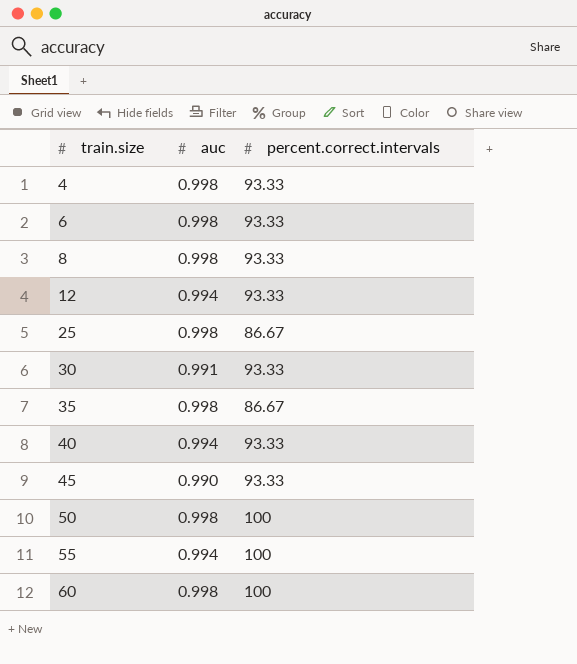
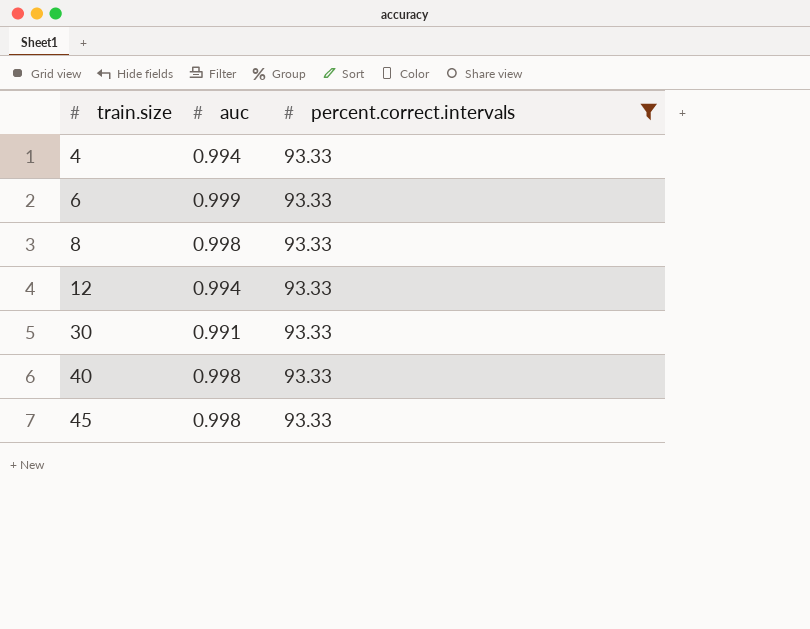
filter: none -> percent.correct.intervals = 93.33
4 | auc: 0.998 -> 0.994
6 | auc: 0.998 -> 0.999
40 | auc: 0.994 -> 0.998
45 | auc: 0.990 -> 0.998

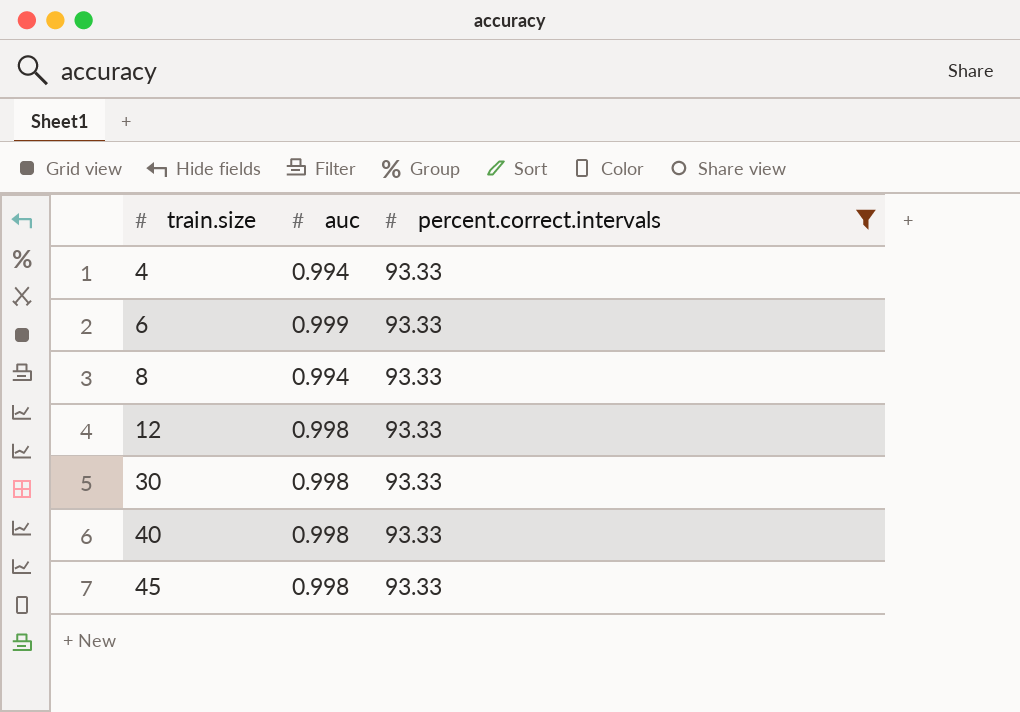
8 | auc: 0.998 -> 0.994
12 | auc: 0.994 -> 0.998
30 | auc: 0.991 -> 0.998

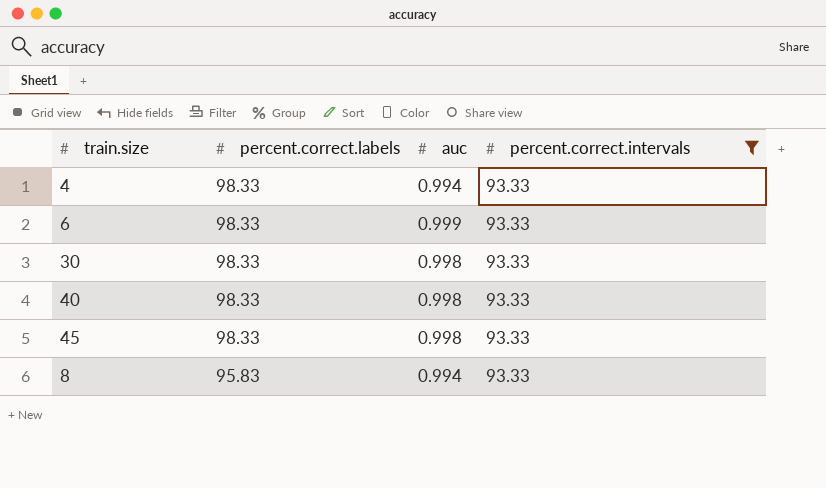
row order: train.size ascending -> percent.correct.labels descending
column percent.correct.labels | position: none -> 2
row 12: 0.998 | 93.33 -> none

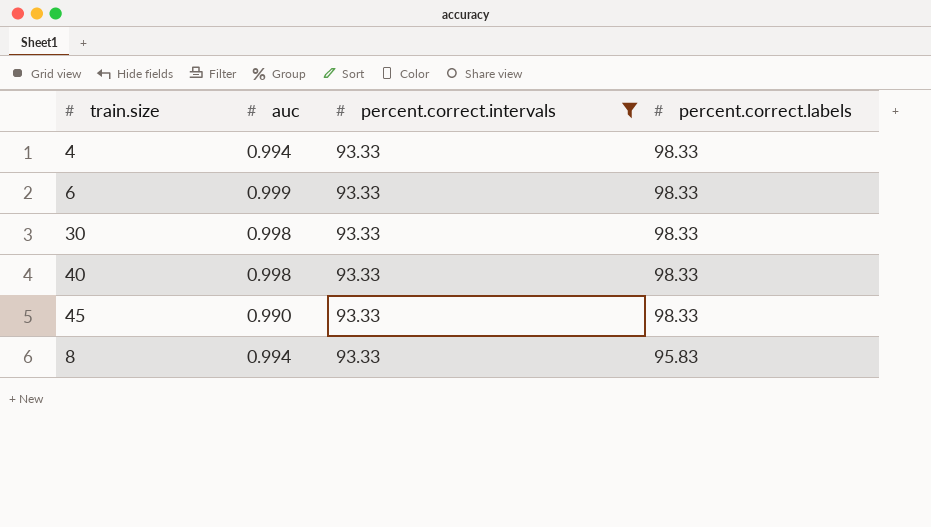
column percent.correct.labels | position: 2 -> 4
45 | auc: 0.998 -> 0.990

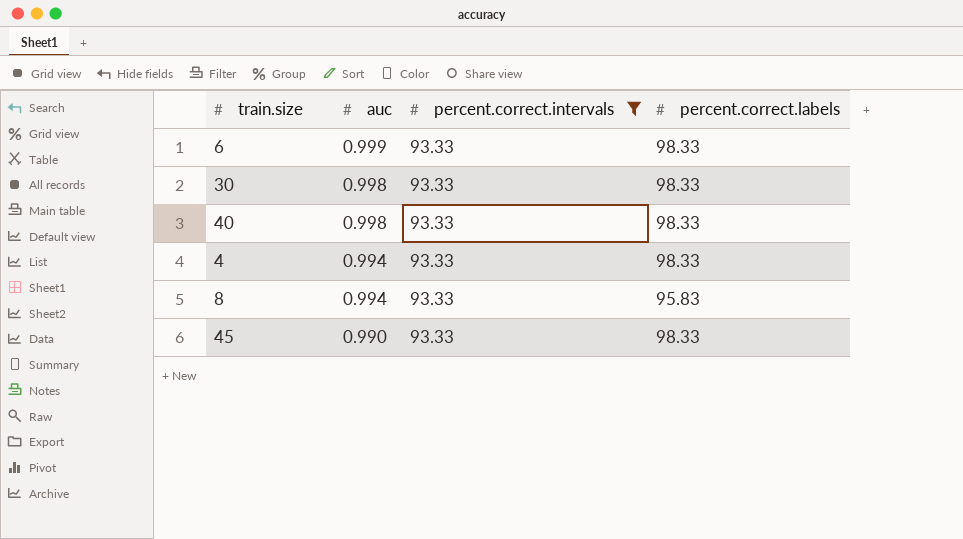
row order: percent.correct.labels descending -> auc descending

